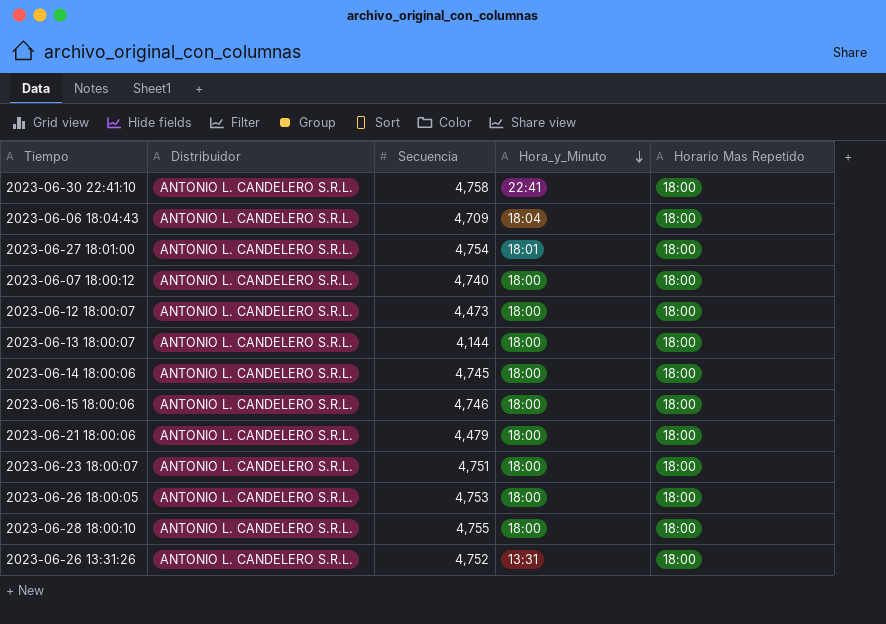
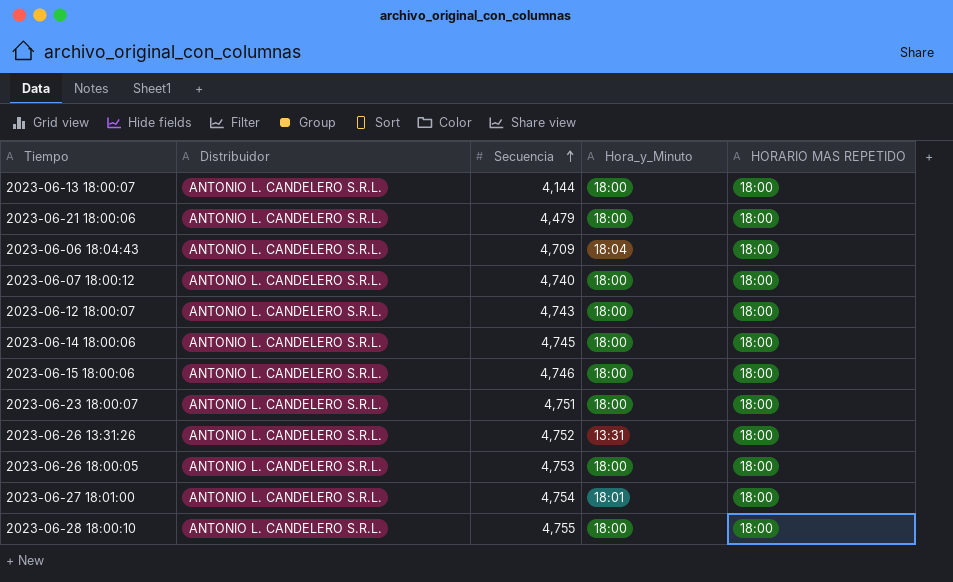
row order: Hora_y_Minuto descending -> Secuencia ascending
column name: Horario Mas Repetido -> HORARIO MAS REPETIDO
row 2023-06-30 22:41:10: ANTONIO L. CANDELERO S.R.L. | 4,758 | 22:41 | 18:00 -> none
2023-06-12 18:00:07 | Secuencia: 4,473 -> 4,743

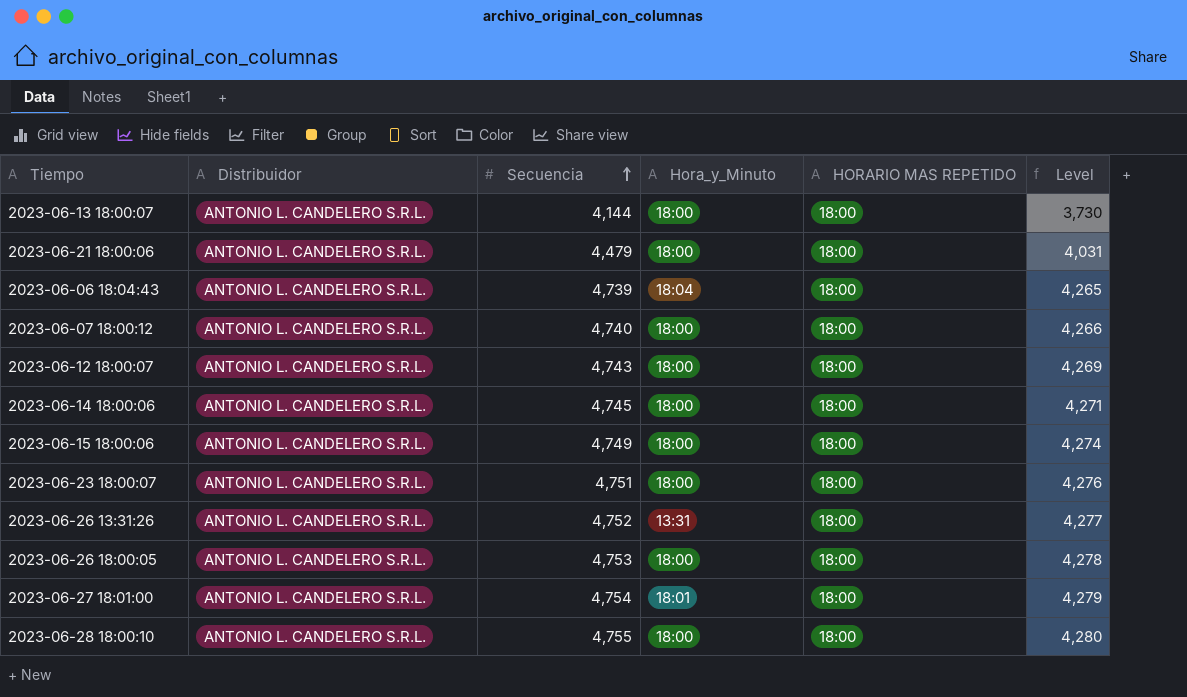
column Level | formula: none -> [Secuencia] * 0.9
2023-06-06 18:04:43 | Secuencia: 4,709 -> 4,739
2023-06-15 18:00:06 | Secuencia: 4,746 -> 4,749

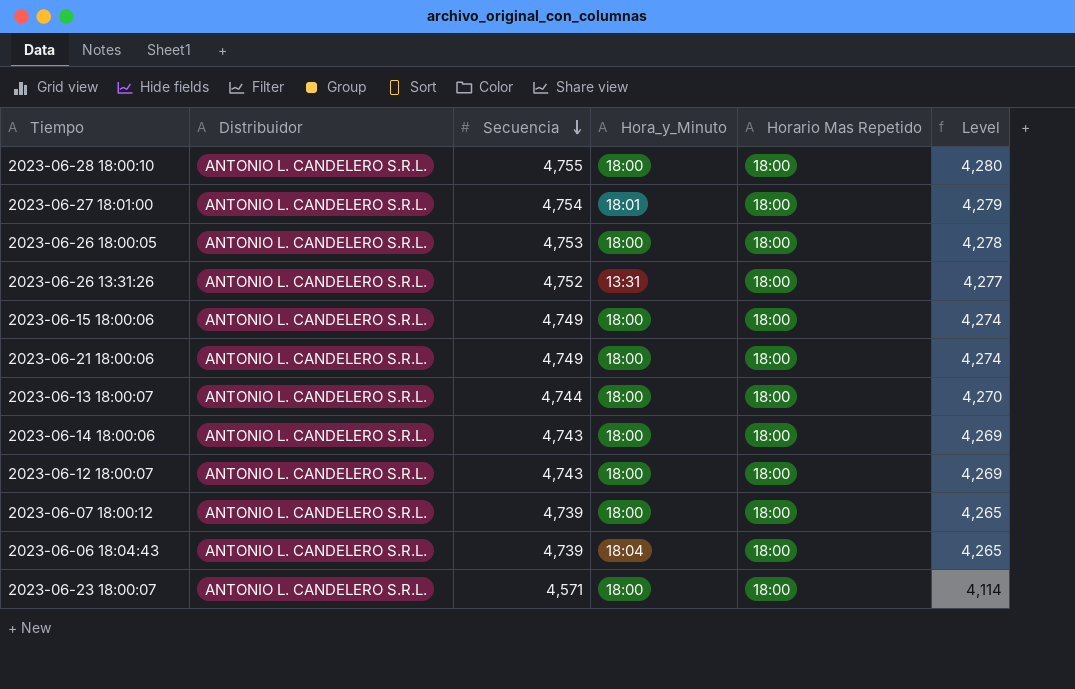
row order: Secuencia ascending -> Secuencia descending
column name: HORARIO MAS REPETIDO -> Horario Mas Repetido
2023-06-21 18:00:06 | Secuencia: 4,479 -> 4,749
2023-06-21 18:00:06 | Level: 4,031 -> 4,274
2023-06-13 18:00:07 | Secuencia: 4,144 -> 4,744
2023-06-13 18:00:07 | Level: 3,730 -> 4,270
2023-06-14 18:00:06 | Secuencia: 4,745 -> 4,743
2023-06-14 18:00:06 | Level: 4,271 -> 4,269
2023-06-07 18:00:12 | Secuencia: 4,740 -> 4,739
2023-06-07 18:00:12 | Level: 4,266 -> 4,265
2023-06-23 18:00:07 | Secuencia: 4,751 -> 4,571
2023-06-23 18:00:07 | Level: 4,276 -> 4,114

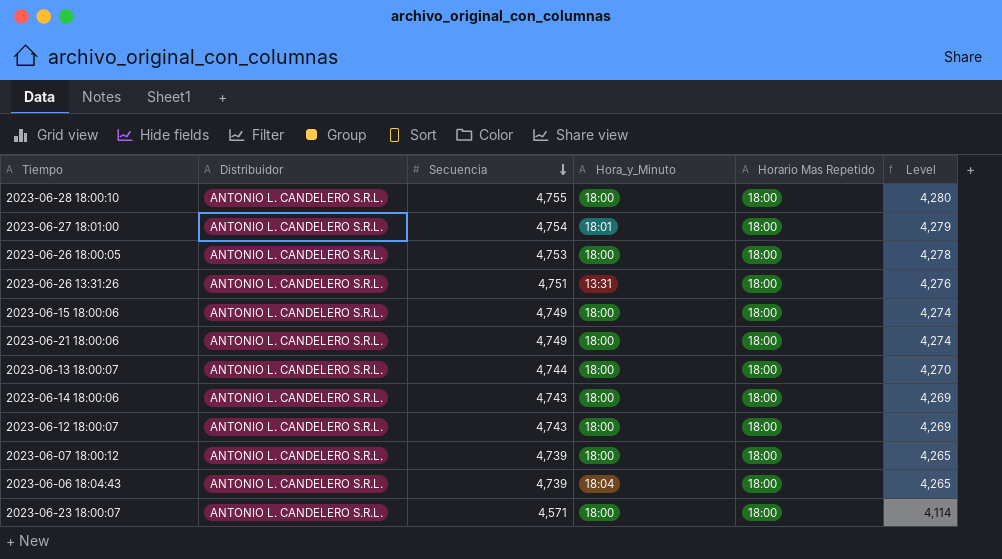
2023-06-26 13:31:26 | Secuencia: 4,752 -> 4,751
2023-06-26 13:31:26 | Level: 4,277 -> 4,276

